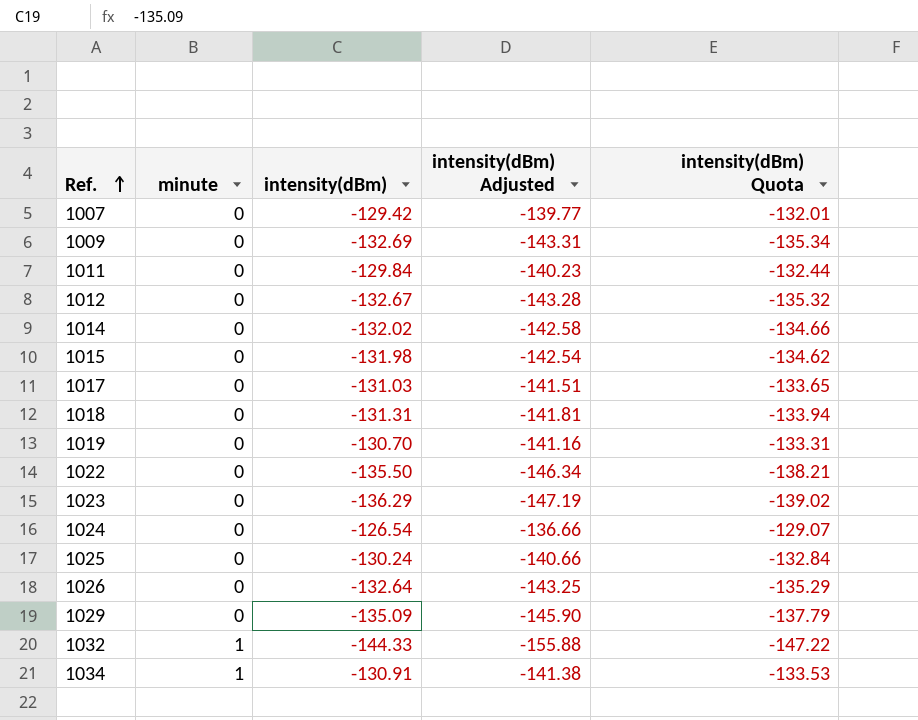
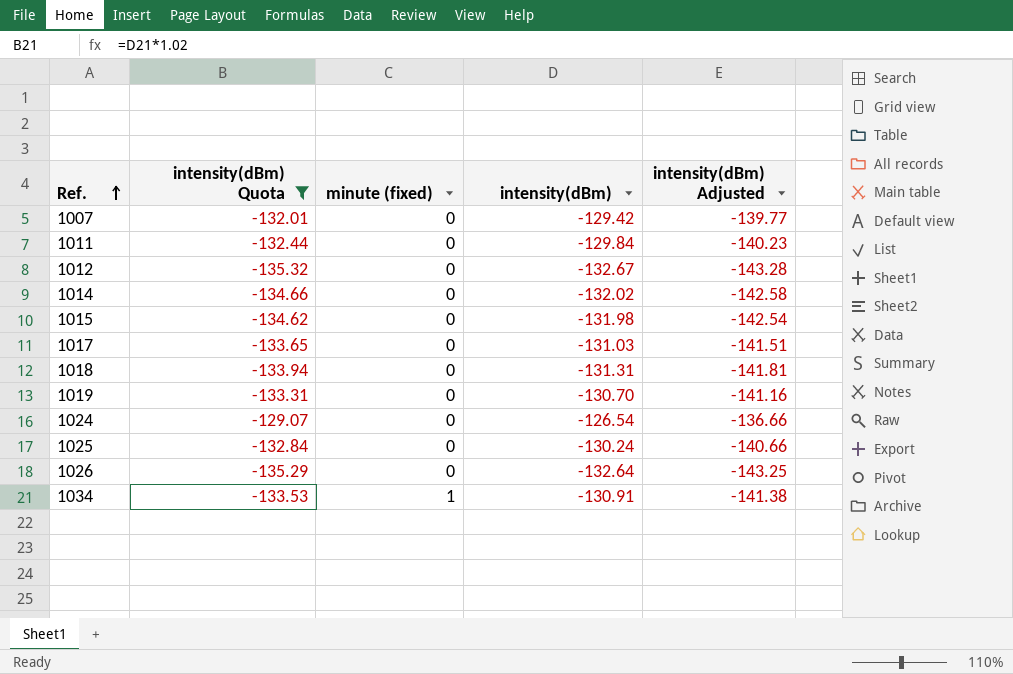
filter: none -> intensity(dBm) Quota >= -135.32
column intensity(dBm) Quota | position: 5 -> 2
column name: minute -> minute (fixed)

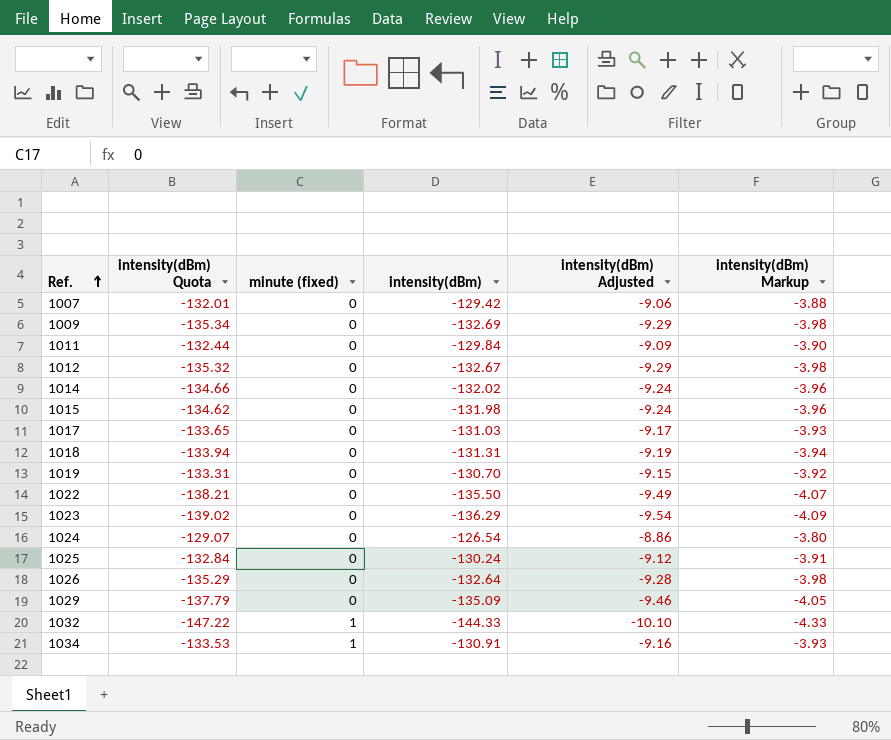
filter: intensity(dBm) Quota >= -135.32 -> none
column intensity(dBm) Adjusted | formula: [intensity(dBm)] * 1.08 -> [intensity(dBm)] * 0.07
column intensity(dBm) Markup | formula: none -> [intensity(dBm)] * 0.03

